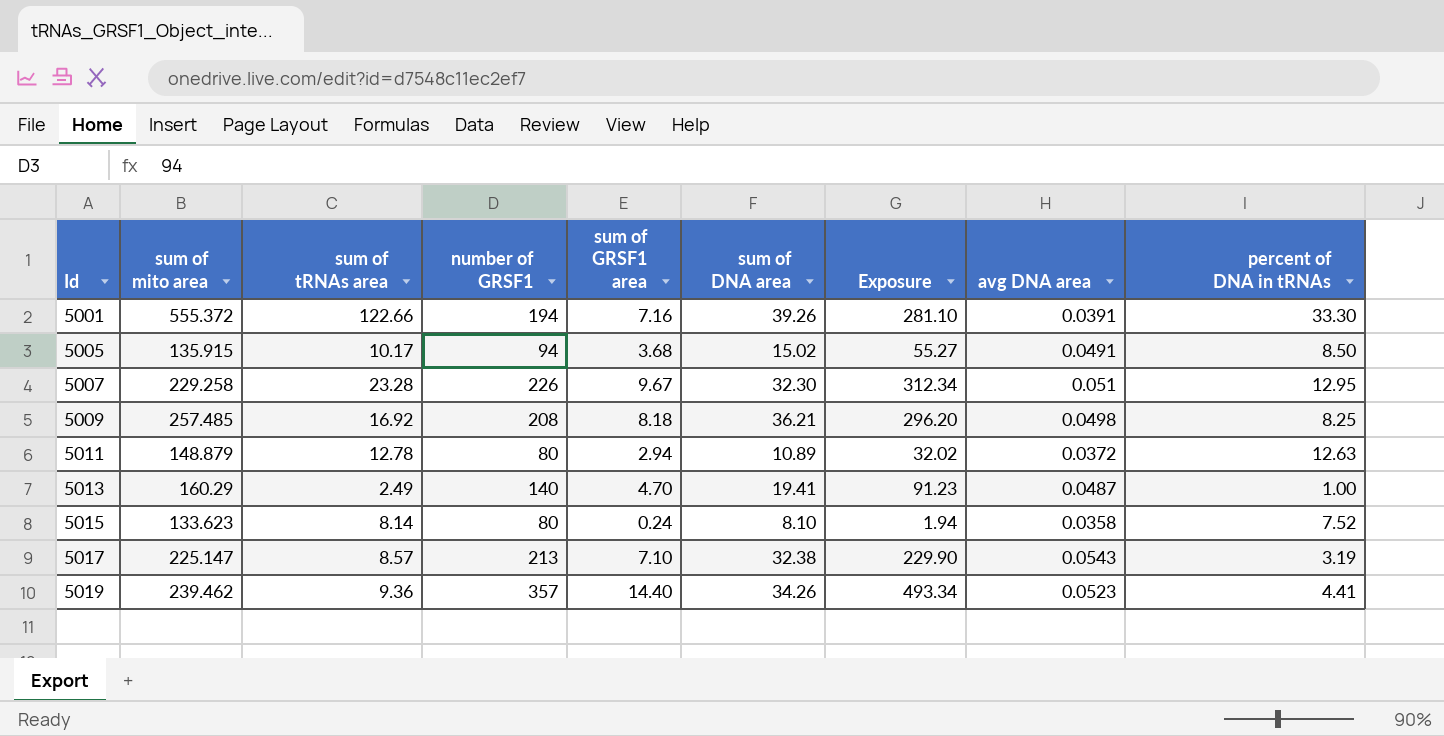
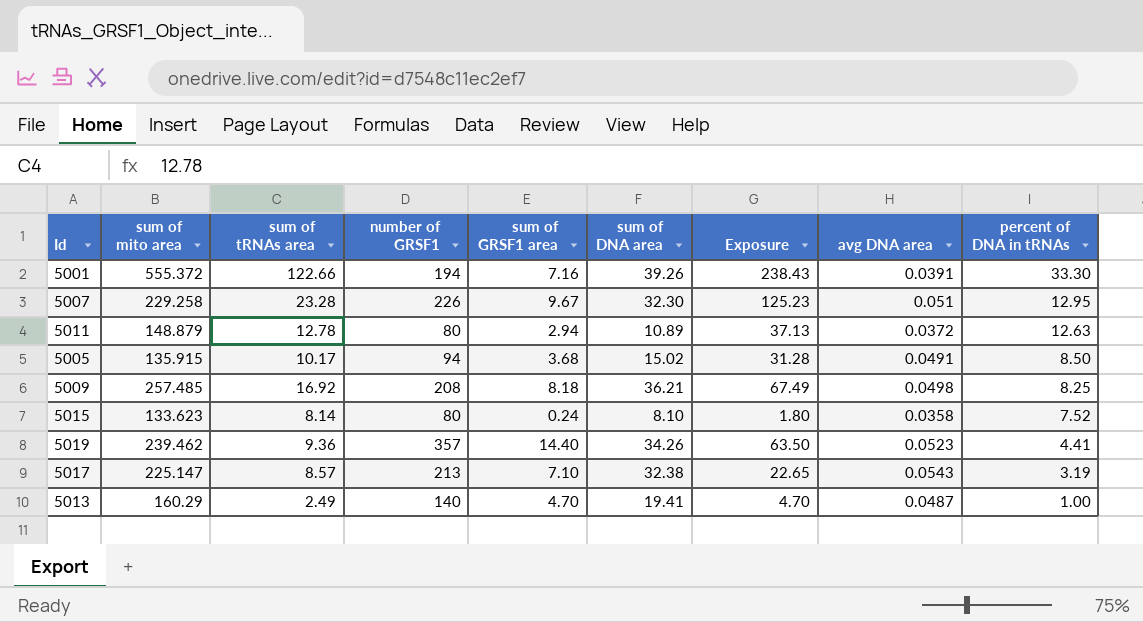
row order: Id ascending -> percent of DNA in tRNAs descending
column Exposure | formula: [sum of GRSF1 area] * [sum of DNA area] -> [sum of GRSF1 area] * [percent of DNA in tRNAs]

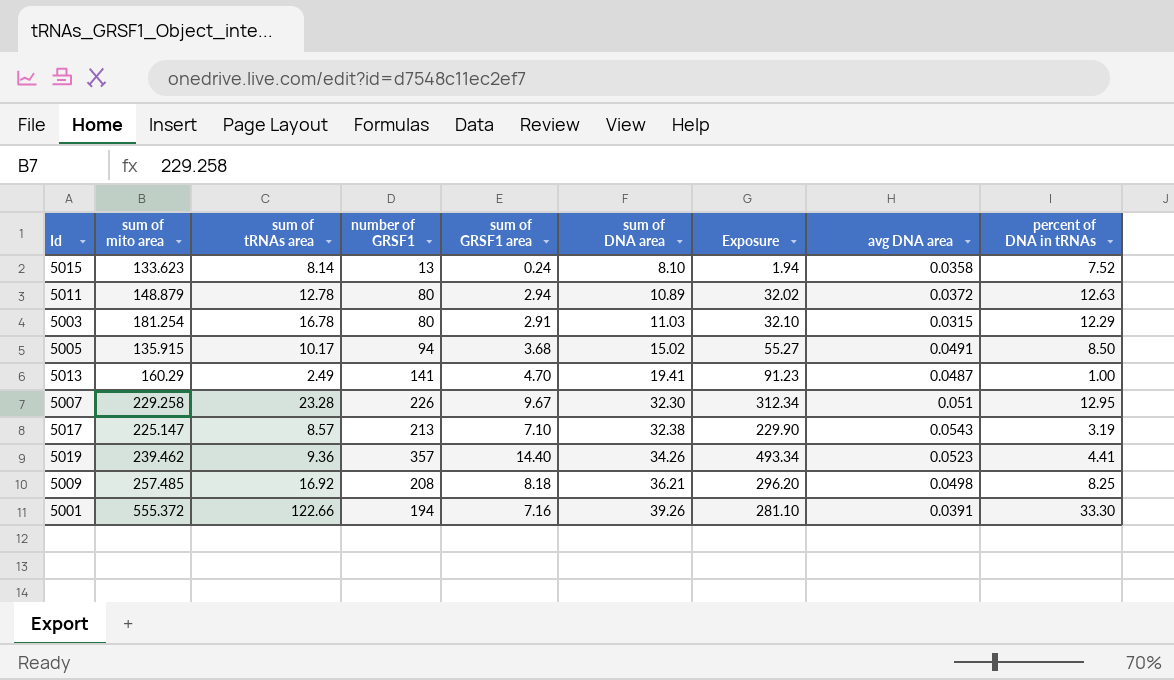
row order: percent of DNA in tRNAs descending -> sum of DNA area ascending
column Exposure | formula: [sum of GRSF1 area] * [percent of DNA in tRNAs] -> [sum of GRSF1 area] * [sum of DNA area]
5015 | number of GRSF1: 80 -> 13
row 5003: none -> 181.254 | 16.78 | 80 | 2.91 | 11.03 | 32.10 | 0.0315 | 12.29
5013 | number of GRSF1: 140 -> 141

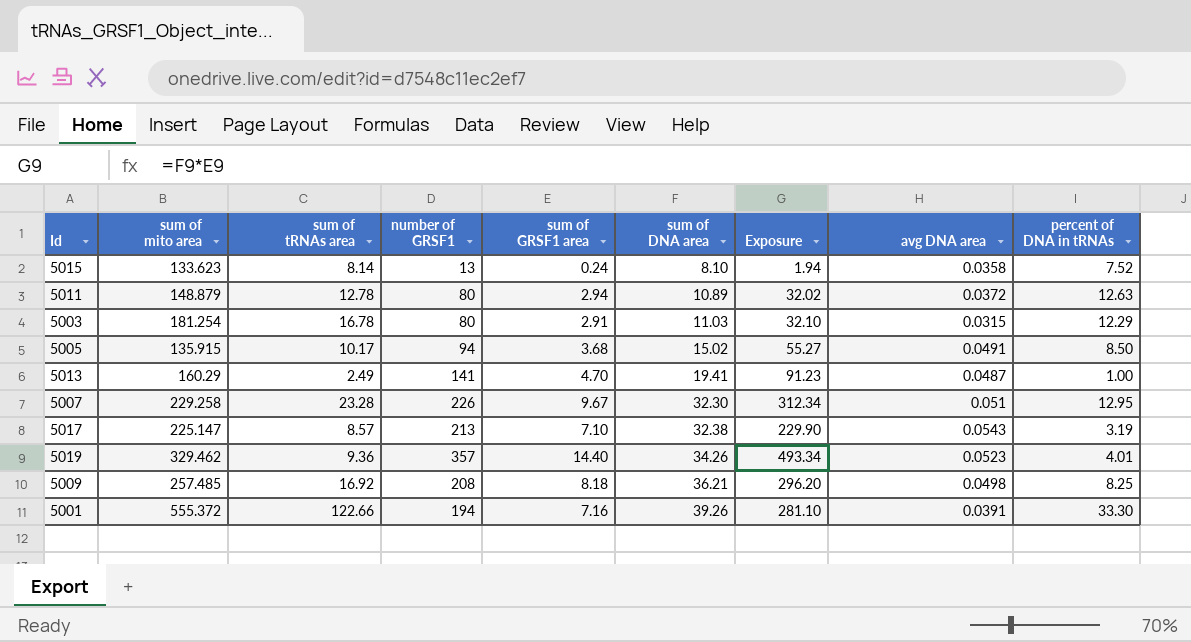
5019 | sum of mito area: 239.462 -> 329.462
5019 | percent of DNA in tRNAs: 4.41 -> 4.01

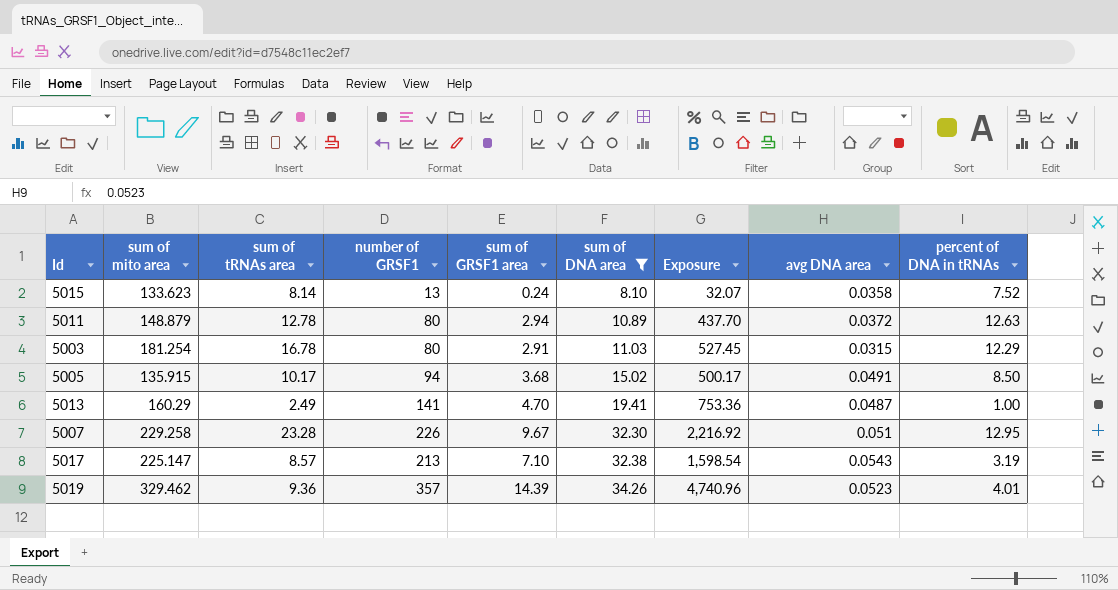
filter: none -> sum of DNA area <= 34.26
column Exposure | formula: [sum of GRSF1 area] * [sum of DNA area] -> [sum of mito area] * [sum of GRSF1 area]
5019 | sum of GRSF1 area: 14.40 -> 14.39

